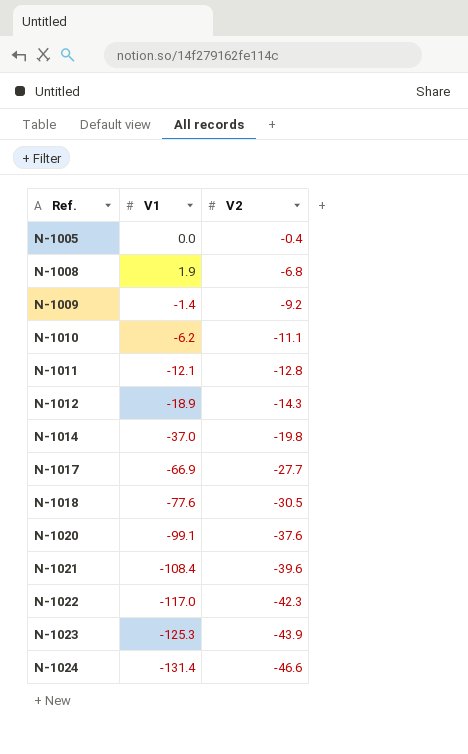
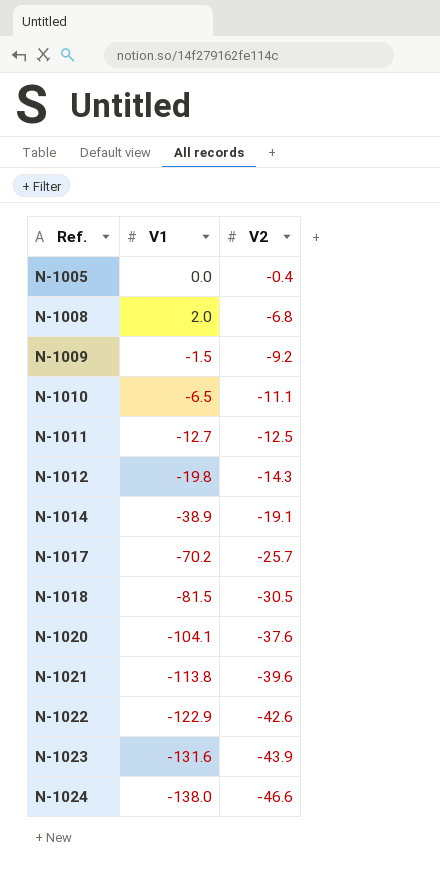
N-1008 | V1: 1.9 -> 2.0
N-1009 | V1: -1.4 -> -1.5
N-1010 | V1: -6.2 -> -6.5
N-1011 | V1: -12.1 -> -12.7
N-1011 | V2: -12.8 -> -12.5
N-1012 | V1: -18.9 -> -19.8
N-1014 | V1: -37.0 -> -38.9
N-1014 | V2: -19.8 -> -19.1
N-1017 | V1: -66.9 -> -70.2
N-1017 | V2: -27.7 -> -25.7
N-1018 | V1: -77.6 -> -81.5
N-1020 | V1: -99.1 -> -104.1
N-1021 | V1: -108.4 -> -113.8
N-1022 | V1: -117.0 -> -122.9
N-1022 | V2: -42.3 -> -42.6
N-1023 | V1: -125.3 -> -131.6
N-1024 | V1: -131.4 -> -138.0

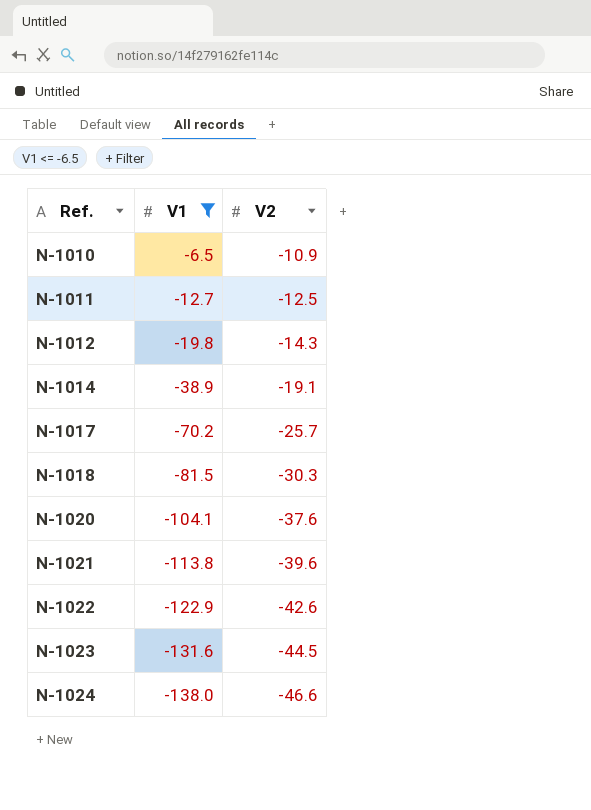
filter: none -> V1 <= -6.5
N-1010 | V2: -11.1 -> -10.9
N-1018 | V2: -30.5 -> -30.3
N-1023 | V2: -43.9 -> -44.5

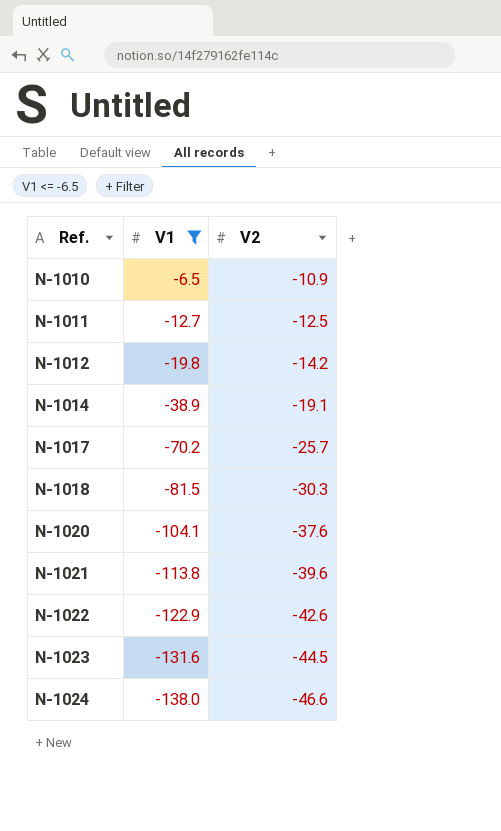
N-1012 | V2: -14.3 -> -14.2

